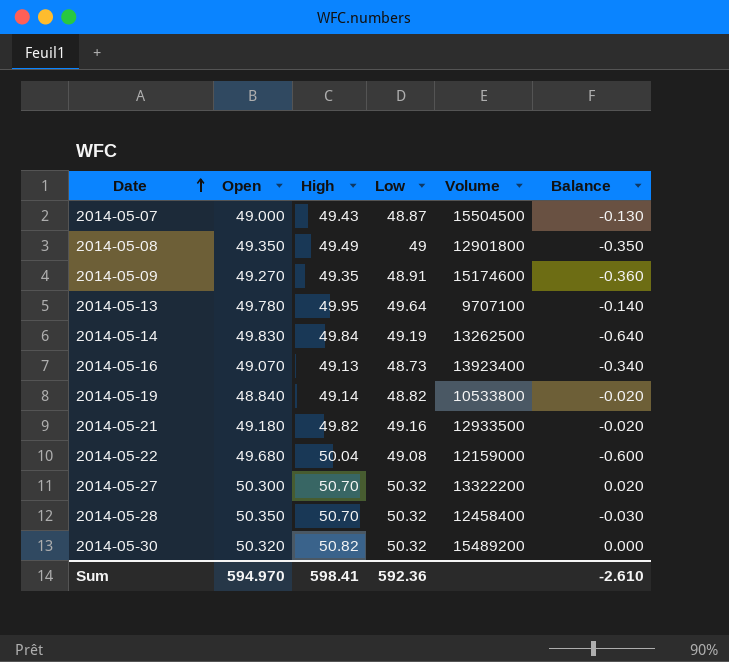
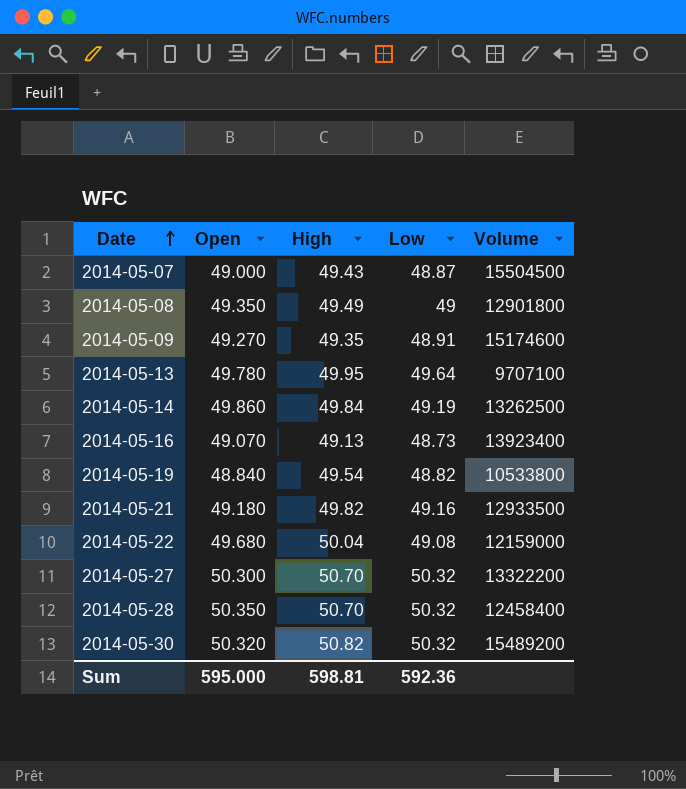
column Balance | formula: [Low] - [Open] -> none
2014-05-14 | Open: 49.830 -> 49.860
2014-05-19 | High: 49.14 -> 49.54
Sum | Open: 594.970 -> 595.000
Sum | High: 598.41 -> 598.81

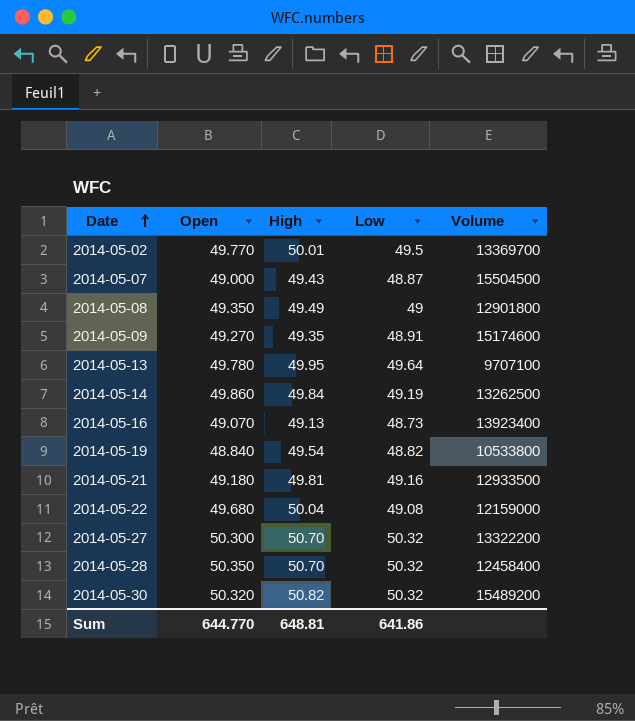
row 2014-05-02: none -> 49.770 | 50.01 | 49.5 | 13369700
2014-05-21 | High: 49.82 -> 49.81
Sum | Open: 595.000 -> 644.770
Sum | High: 598.81 -> 648.81
Sum | Low: 592.36 -> 641.86

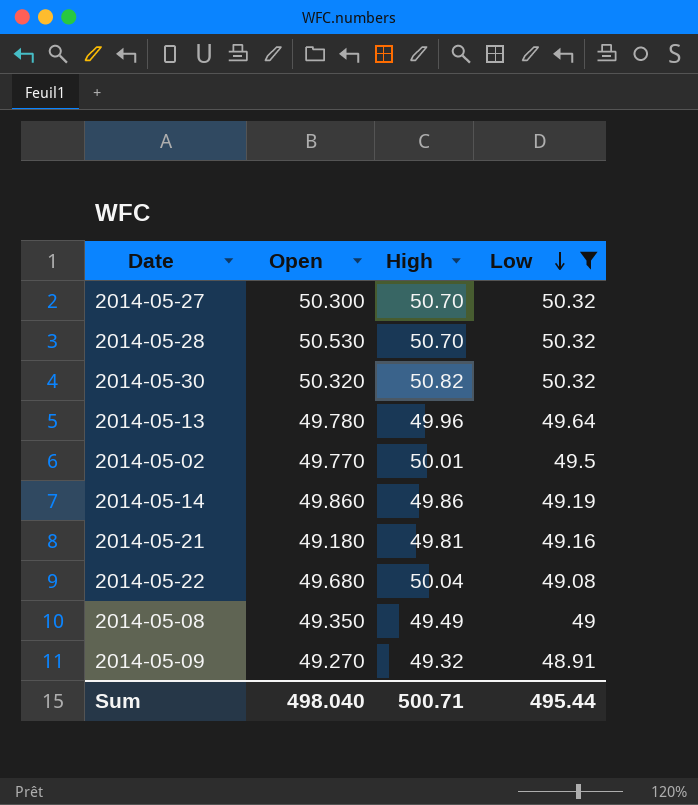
filter: none -> Low >= 48.91
row order: Date ascending -> Low descending
column Volume | position: 5 -> none
2014-05-28 | Open: 50.350 -> 50.530
2014-05-13 | High: 49.95 -> 49.96
2014-05-14 | High: 49.84 -> 49.86
2014-05-09 | High: 49.35 -> 49.32
Sum | Open: 644.770 -> 498.040
Sum | High: 648.81 -> 500.71
Sum | Low: 641.86 -> 495.44

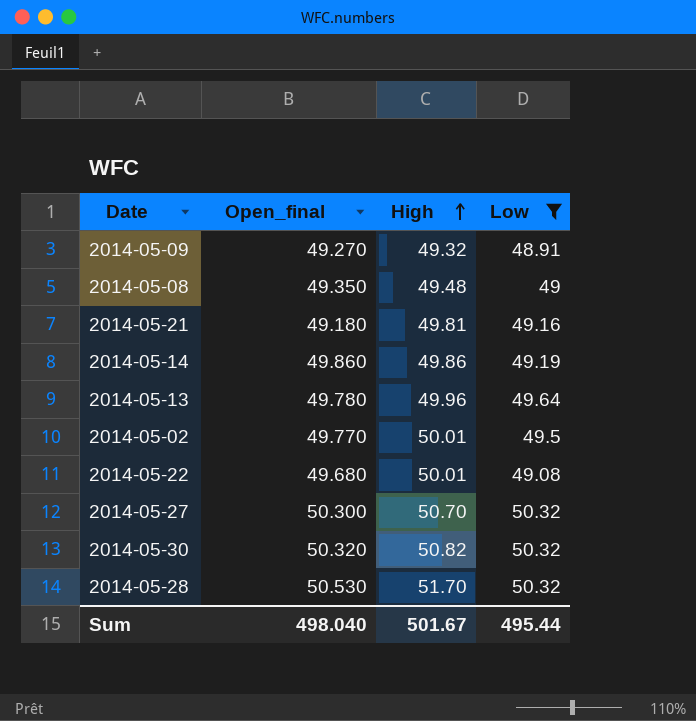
row order: Low descending -> High ascending
column name: Open -> Open_final
2014-05-08 | High: 49.49 -> 49.48
2014-05-22 | High: 50.04 -> 50.01
2014-05-28 | High: 50.70 -> 51.70
Sum | High: 500.71 -> 501.67

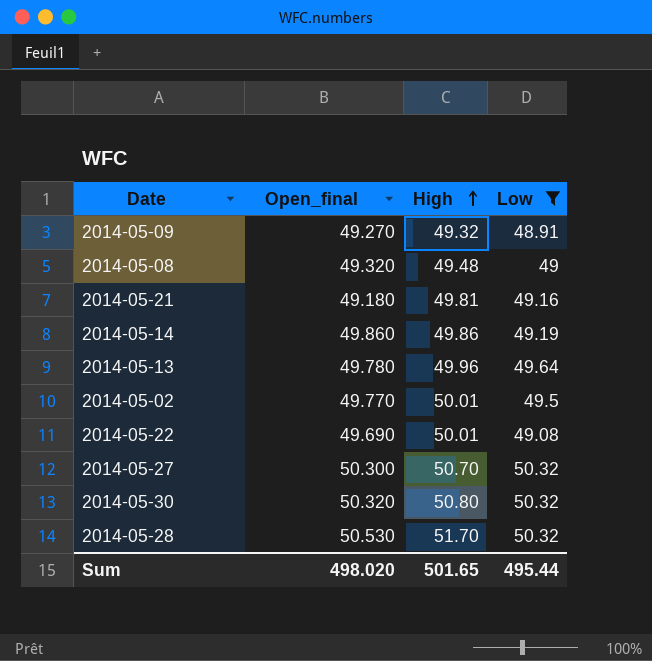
2014-05-08 | Open_final: 49.350 -> 49.320
2014-05-22 | Open_final: 49.680 -> 49.690
2014-05-30 | High: 50.82 -> 50.80
Sum | Open_final: 498.040 -> 498.020
Sum | High: 501.67 -> 501.65

